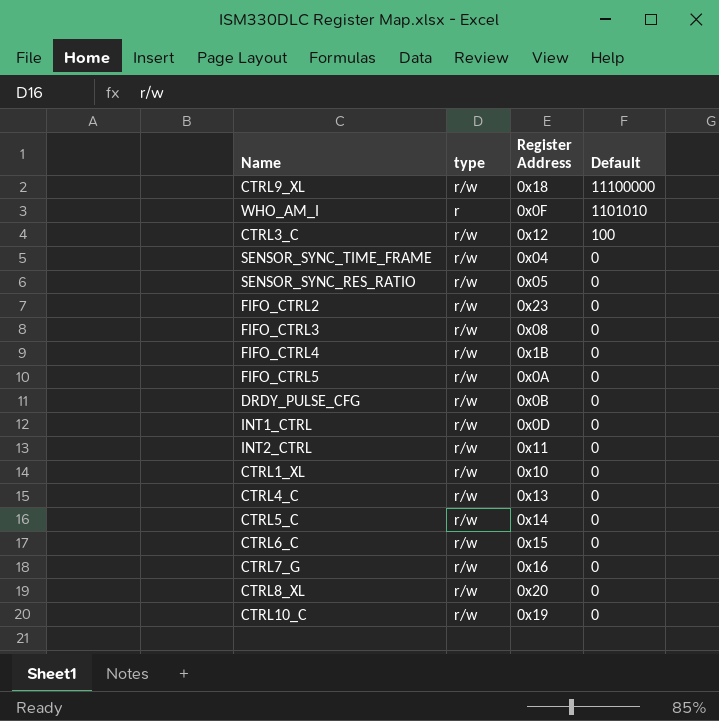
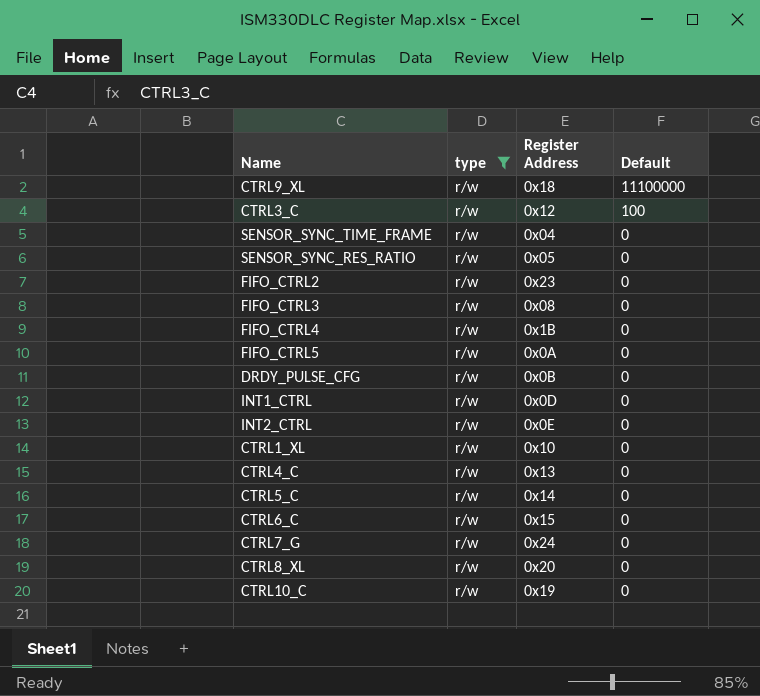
filter: none -> type = r/w
INT2_CTRL | Register Address: 0x11 -> 0x0E
CTRL7_G | Register Address: 0x16 -> 0x24

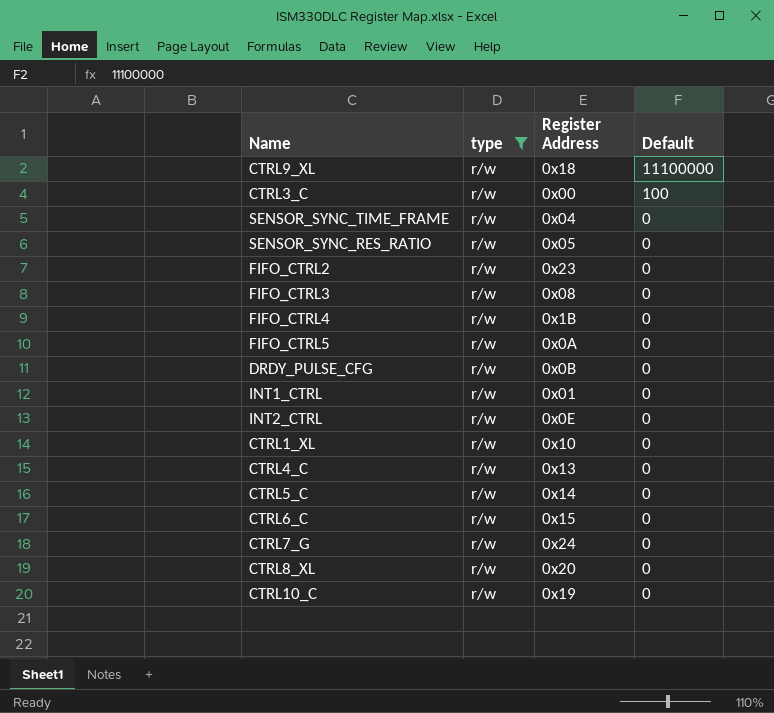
CTRL3_C | Register Address: 0x12 -> 0x00
INT1_CTRL | Register Address: 0x0D -> 0x01

